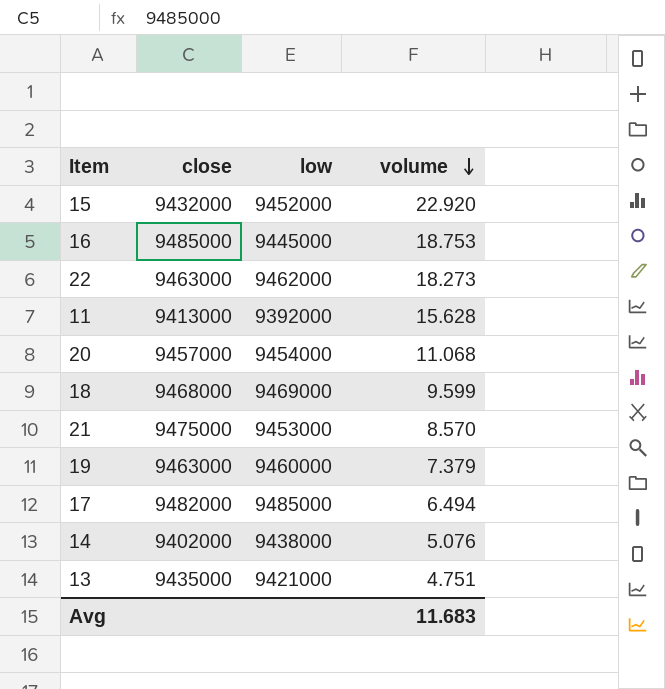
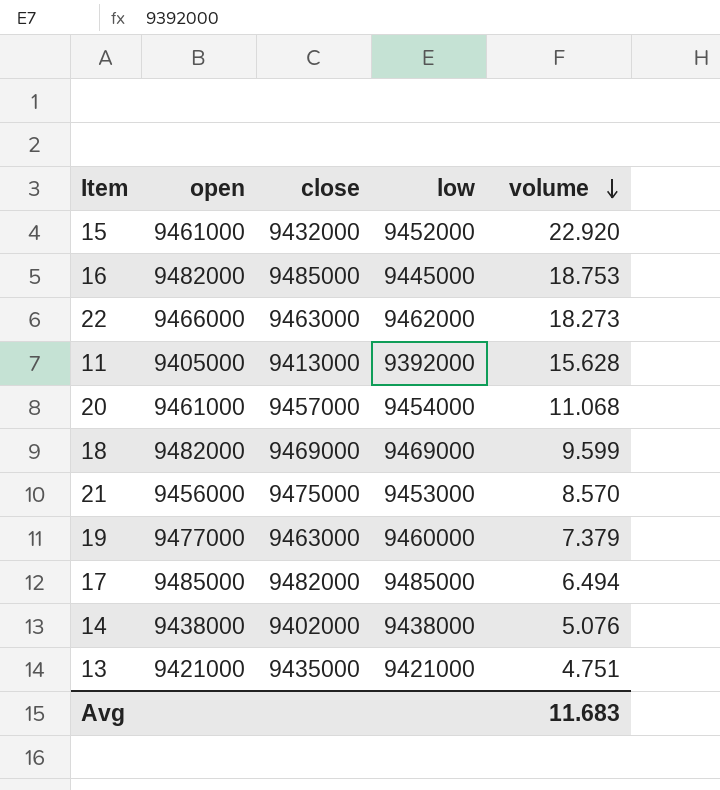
column open | position: none -> 2
18 | close: 9468000 -> 9469000

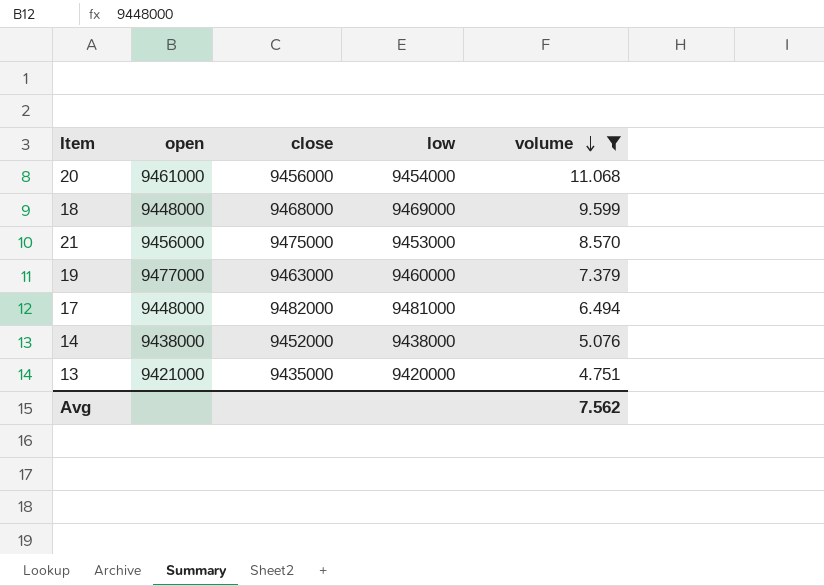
filter: none -> volume <= 11.068
20 | close: 9457000 -> 9456000
18 | open: 9482000 -> 9448000
18 | close: 9469000 -> 9468000
17 | open: 9485000 -> 9448000
17 | low: 9485000 -> 9481000
14 | close: 9402000 -> 9452000
13 | low: 9421000 -> 9420000
Avg | volume: 11.683 -> 7.562

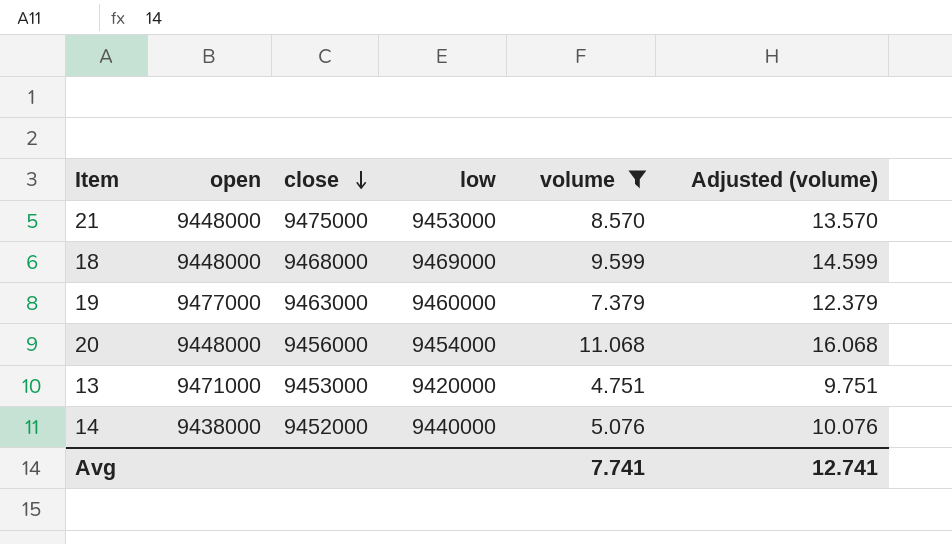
row order: volume descending -> close descending
column Adjusted (volume) | formula: none -> [volume] + 5
row 17: 9448000 | 9482000 | 9481000 | 6.494 -> none
21 | open: 9456000 -> 9448000
20 | open: 9461000 -> 9448000
13 | open: 9421000 -> 9471000
13 | close: 9435000 -> 9453000
14 | low: 9438000 -> 9440000
Avg | volume: 7.562 -> 7.741

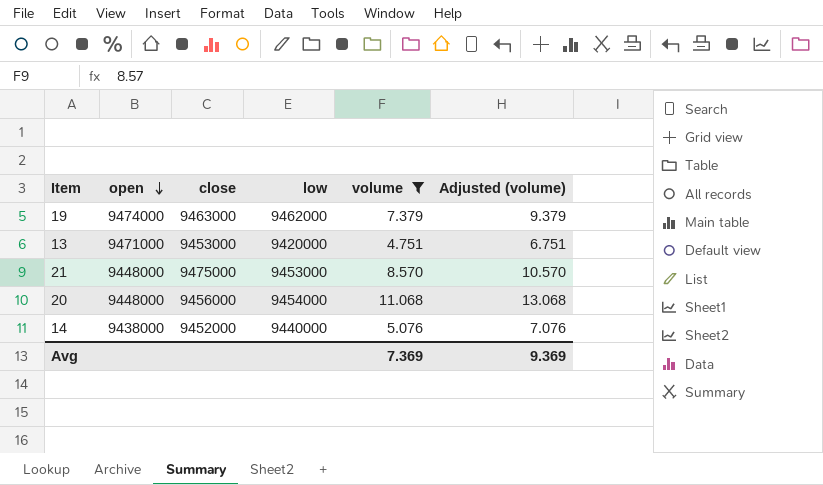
row order: close descending -> open descending
column Adjusted (volume) | formula: [volume] + 5 -> [volume] + 2
row 18: 9448000 | 9468000 | 9469000 | 9.599 | 14.599 -> none
19 | open: 9477000 -> 9474000
19 | low: 9460000 -> 9462000
Avg | volume: 7.741 -> 7.369
Avg | Adjusted (volume): 12.741 -> 9.369

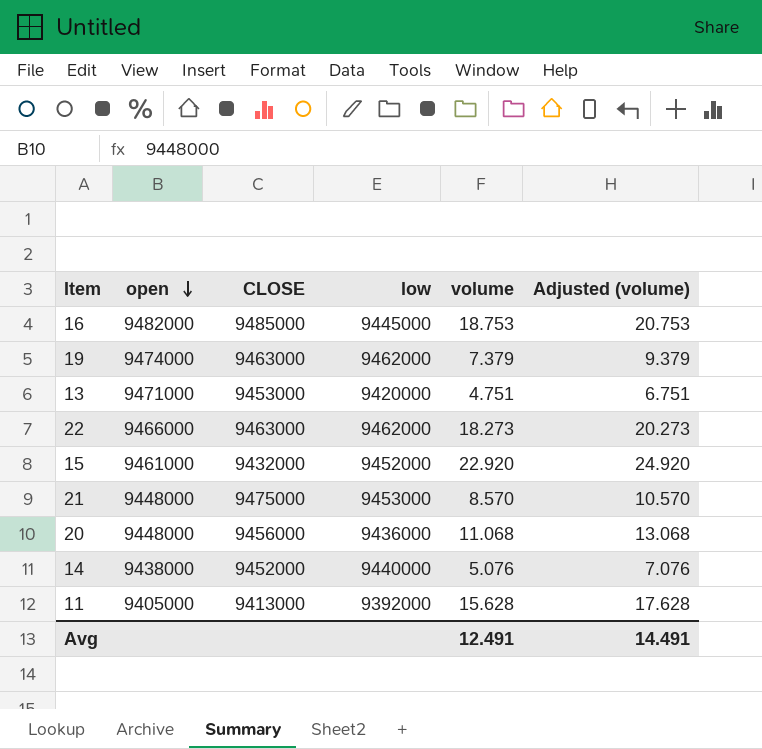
filter: volume <= 11.068 -> none
column name: close -> CLOSE
20 | low: 9454000 -> 9436000
Avg | volume: 7.369 -> 12.491
Avg | Adjusted (volume): 9.369 -> 14.491

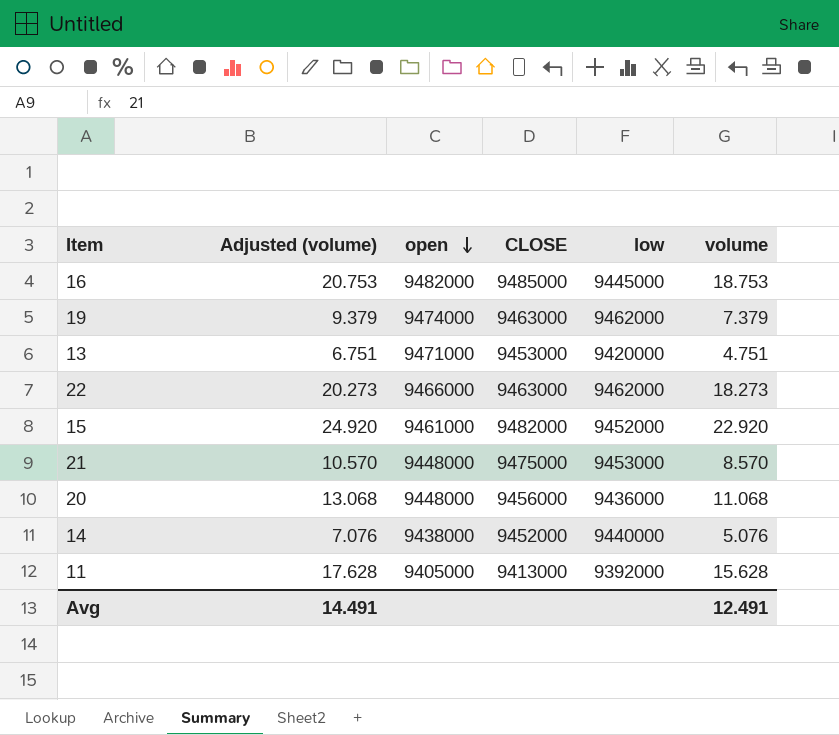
column Adjusted (volume) | position: 6 -> 2
15 | CLOSE: 9432000 -> 9482000

